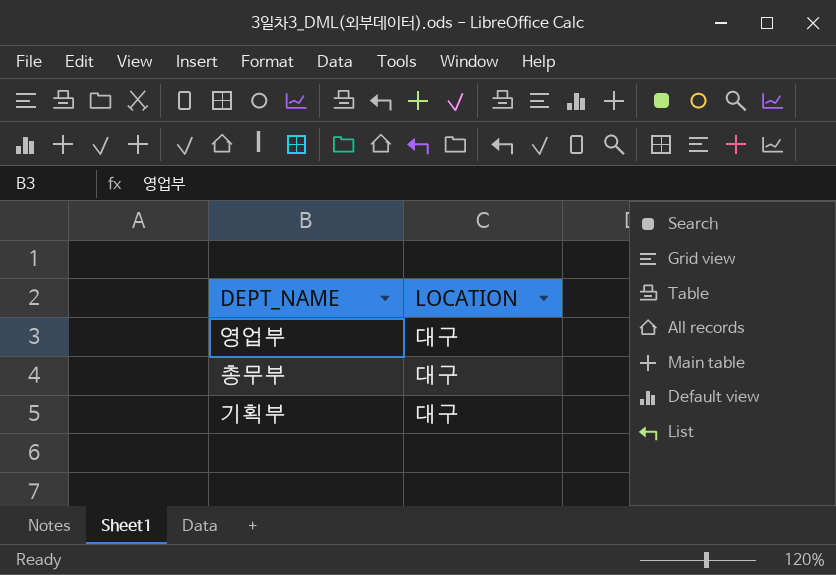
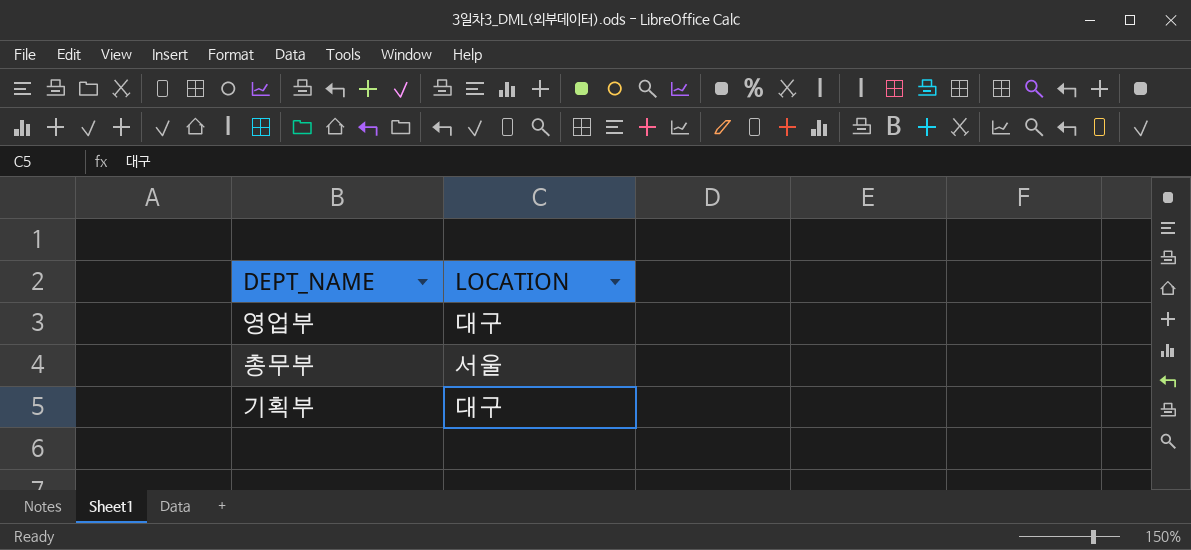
총무부 | LOCATION: 대구 -> 서울

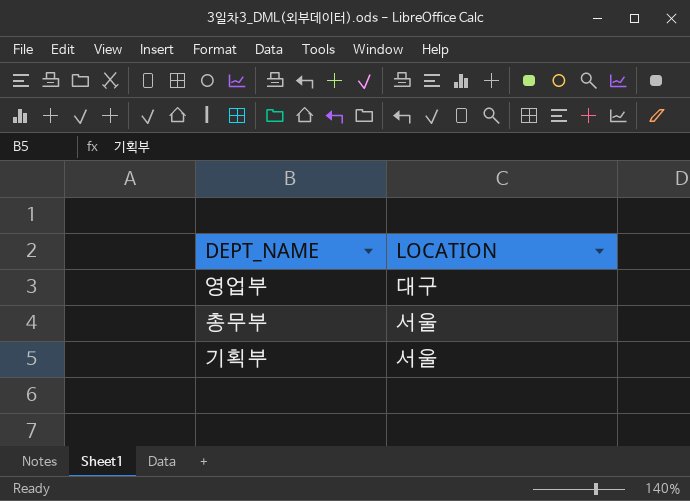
기획부 | LOCATION: 대구 -> 서울

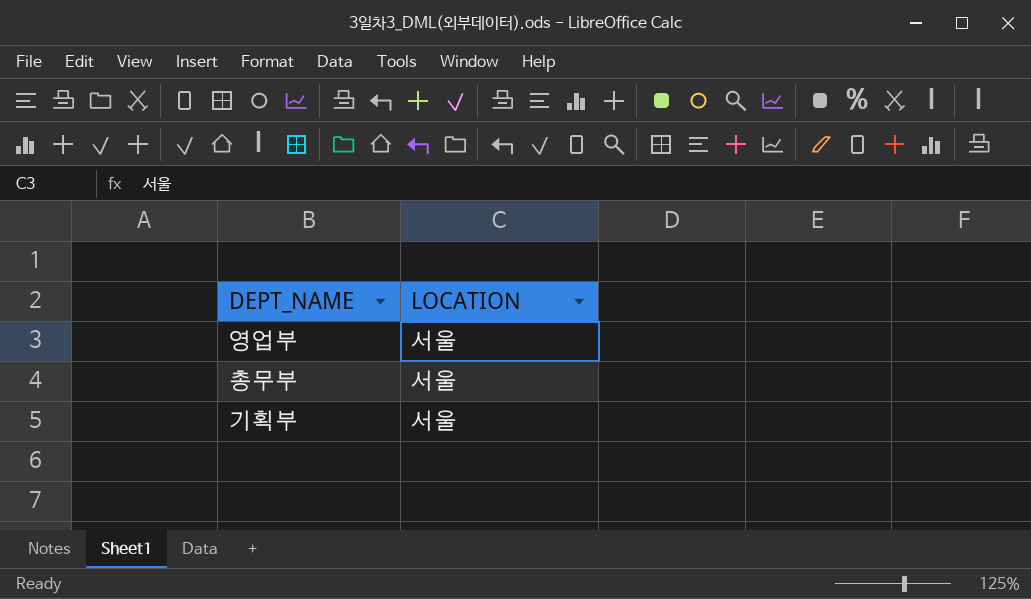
영업부 | LOCATION: 대구 -> 서울

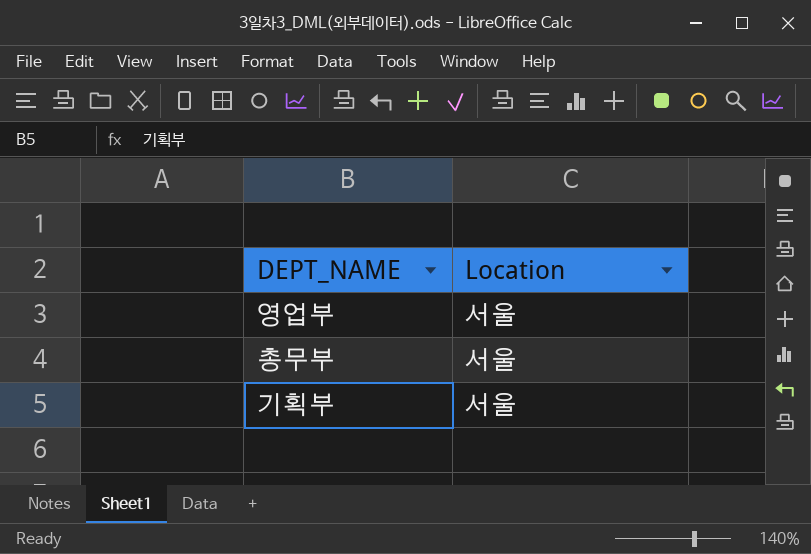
column name: LOCATION -> Location

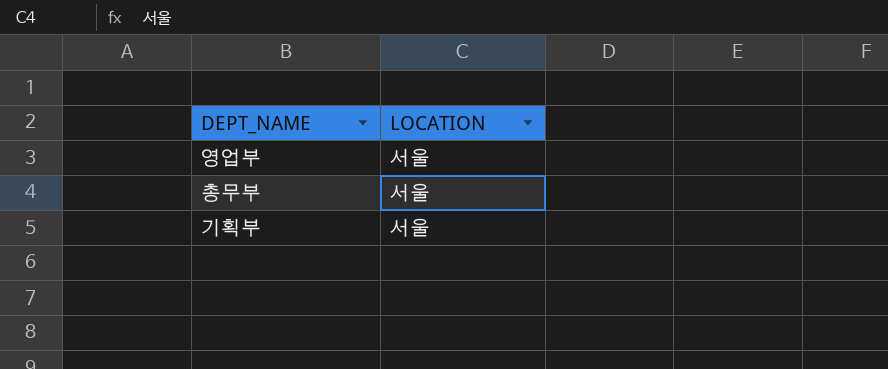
column name: Location -> LOCATION

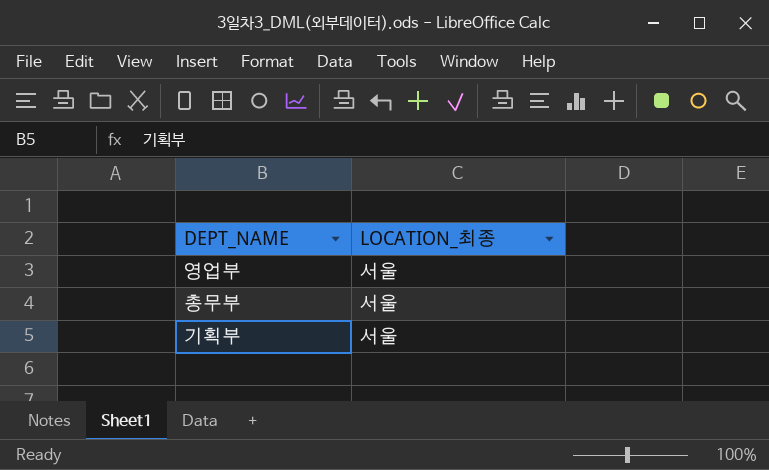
column name: LOCATION -> LOCATION_최종

